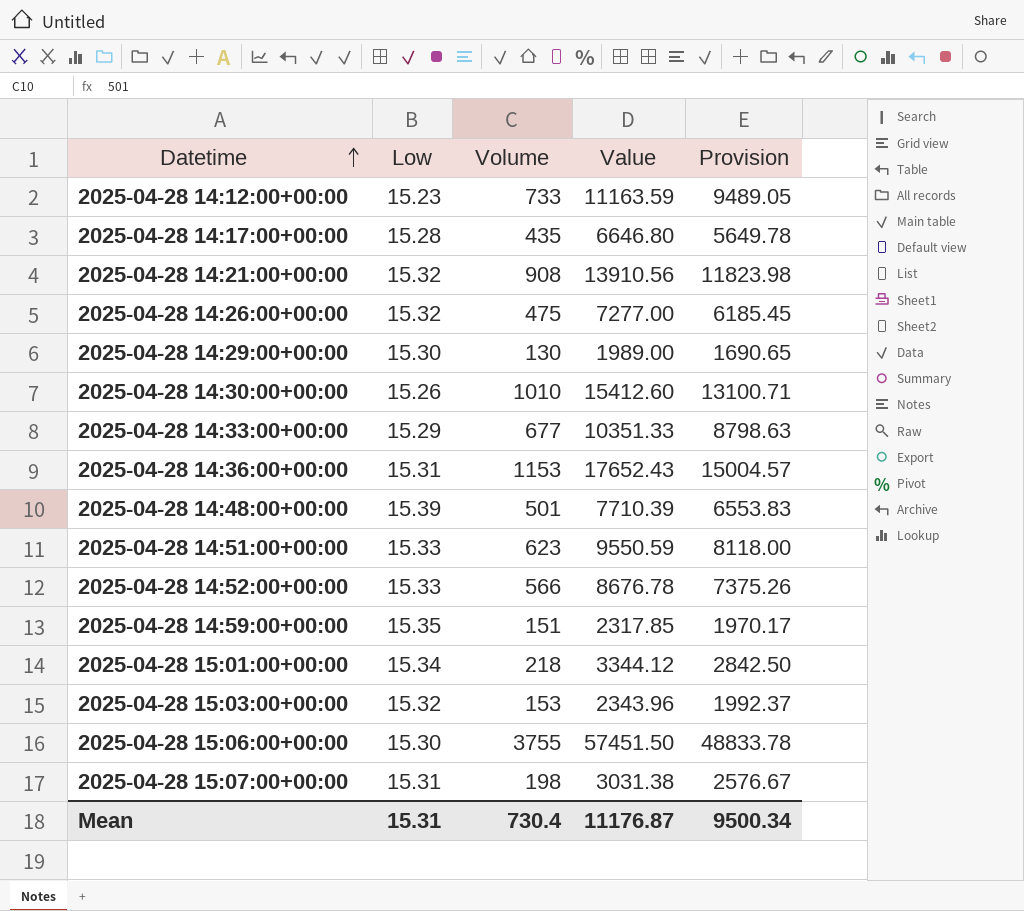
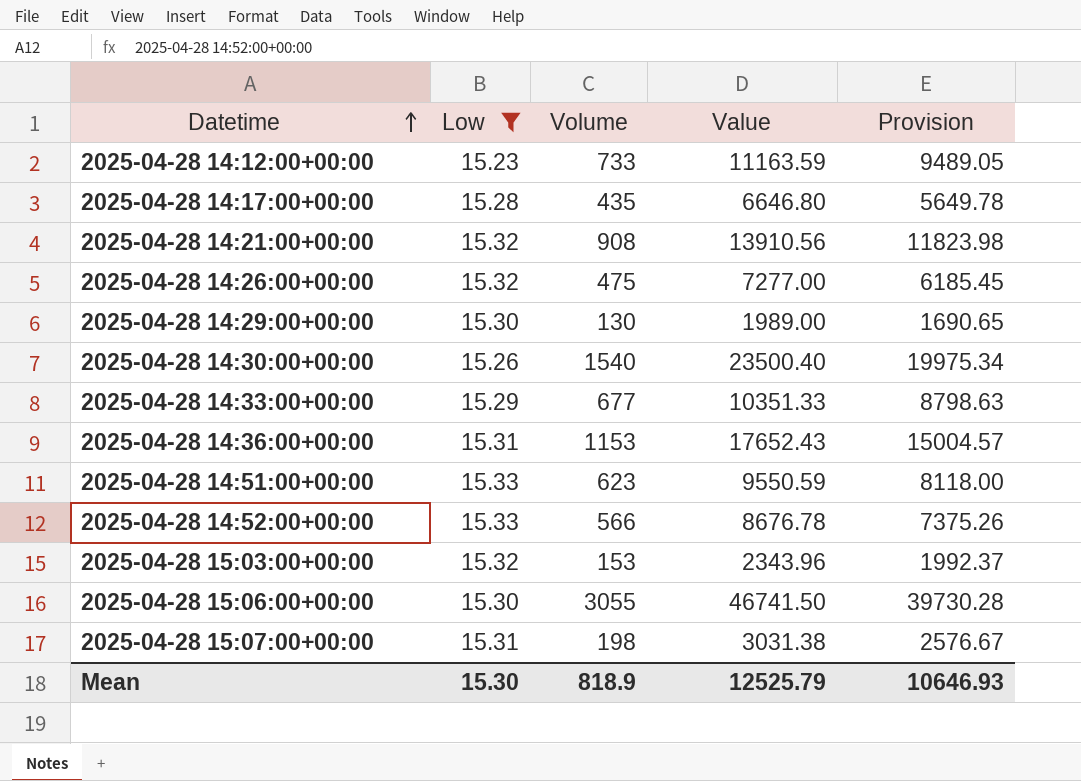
filter: none -> Low <= 15.33
2025-04-28 14:30:00+00:00 | Volume: 1010 -> 1540
2025-04-28 14:30:00+00:00 | Value: 15412.60 -> 23500.40
2025-04-28 14:30:00+00:00 | Provision: 13100.71 -> 19975.34
2025-04-28 15:06:00+00:00 | Volume: 3755 -> 3055
2025-04-28 15:06:00+00:00 | Value: 57451.50 -> 46741.50
2025-04-28 15:06:00+00:00 | Provision: 48833.78 -> 39730.28
Mean | Low: 15.31 -> 15.30
Mean | Volume: 730.4 -> 818.9
Mean | Value: 11176.87 -> 12525.79
Mean | Provision: 9500.34 -> 10646.93

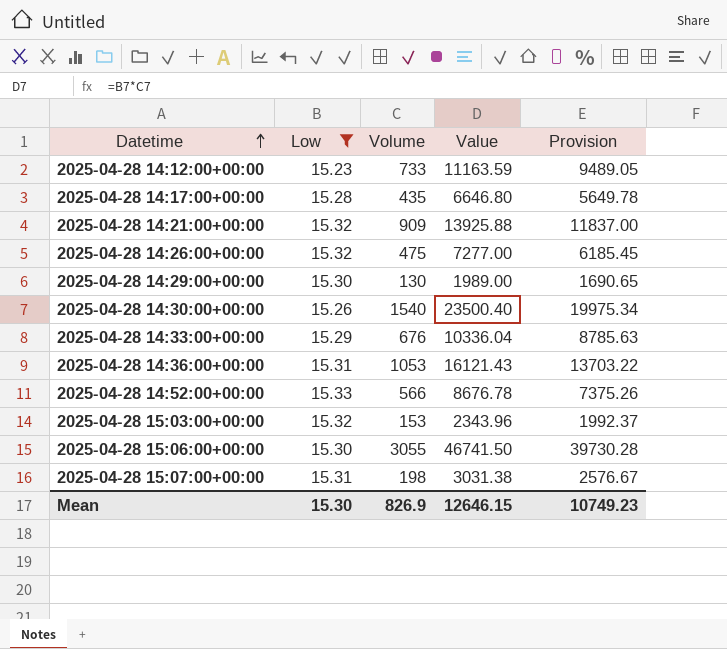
row 2025-04-28 14:51:00+00:00: 15.33 | 623 | 9550.59 | 8118.00 -> none
2025-04-28 14:21:00+00:00 | Volume: 908 -> 909
2025-04-28 14:21:00+00:00 | Value: 13910.56 -> 13925.88
2025-04-28 14:21:00+00:00 | Provision: 11823.98 -> 11837.00
2025-04-28 14:33:00+00:00 | Volume: 677 -> 676
2025-04-28 14:33:00+00:00 | Value: 10351.33 -> 10336.04
2025-04-28 14:33:00+00:00 | Provision: 8798.63 -> 8785.63
2025-04-28 14:36:00+00:00 | Volume: 1153 -> 1053
2025-04-28 14:36:00+00:00 | Value: 17652.43 -> 16121.43
2025-04-28 14:36:00+00:00 | Provision: 15004.57 -> 13703.22
Mean | Volume: 818.9 -> 826.9
Mean | Value: 12525.79 -> 12646.15
Mean | Provision: 10646.93 -> 10749.23

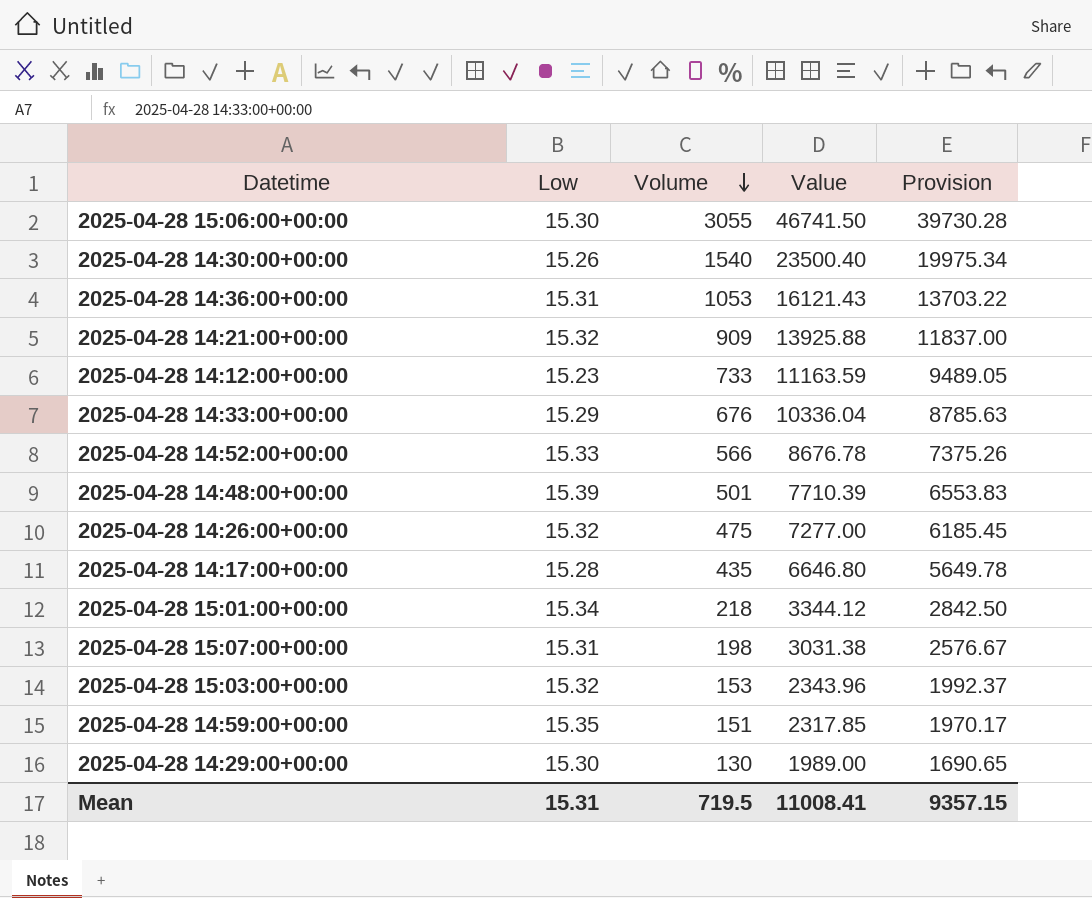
filter: Low <= 15.33 -> none
row order: Datetime ascending -> Volume descending
Mean | Low: 15.30 -> 15.31
Mean | Volume: 826.9 -> 719.5
Mean | Value: 12646.15 -> 11008.41
Mean | Provision: 10749.23 -> 9357.15

